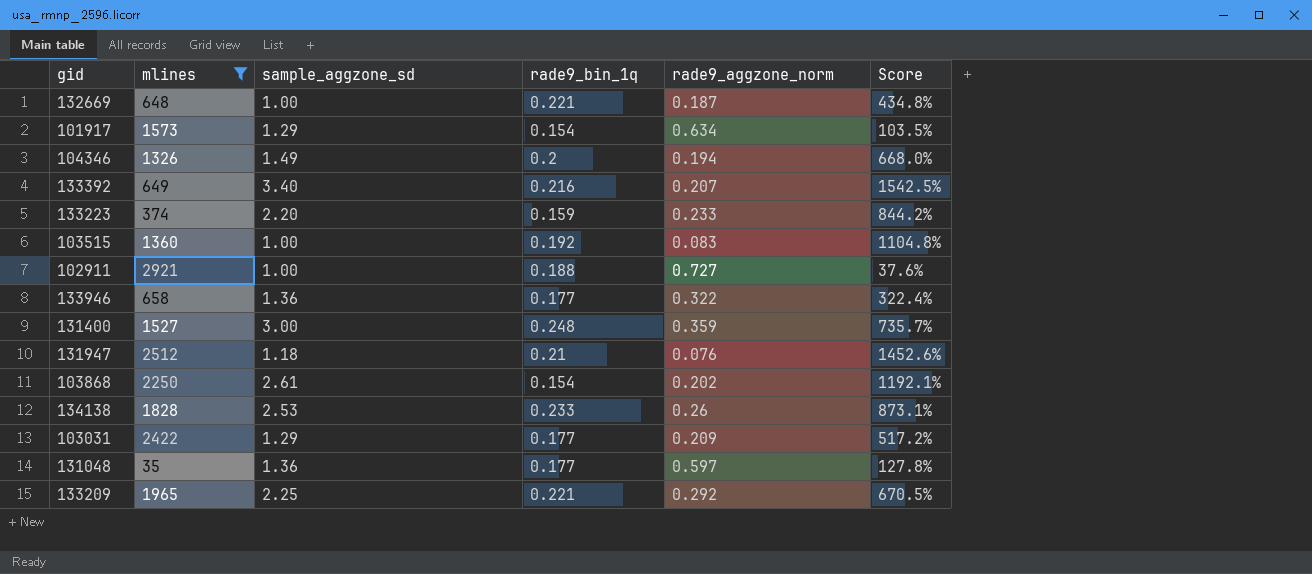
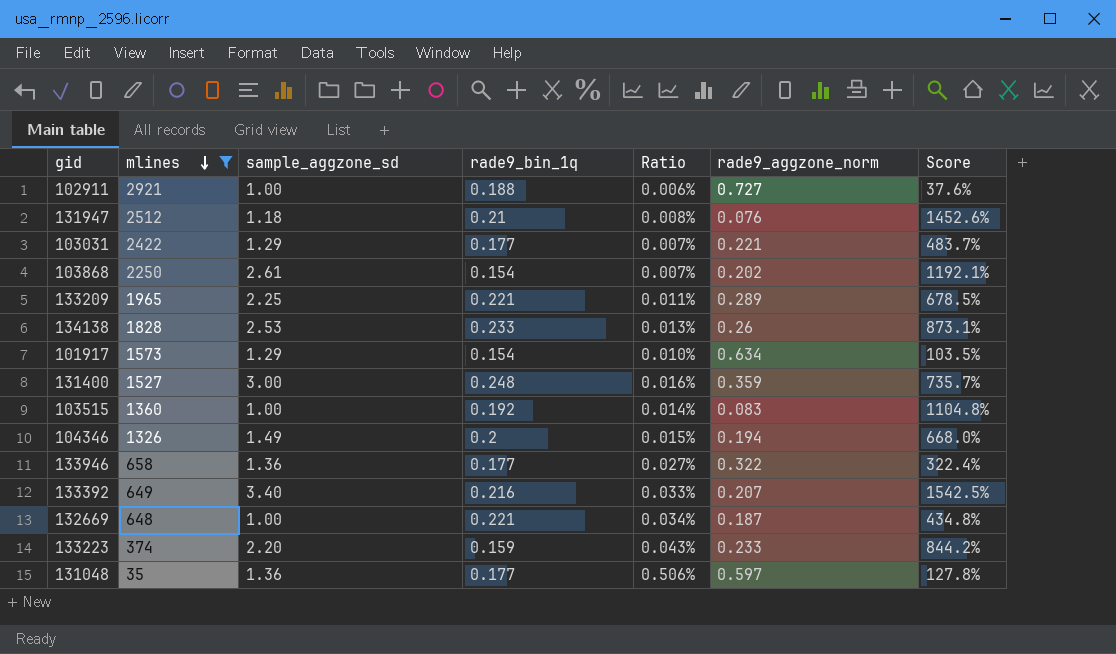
row order: none -> mlines descending
column Ratio | formula: none -> [rade9_bin_1q] / [mlines]
103031 | rade9_aggzone_norm: 0.209 -> 0.221
103031 | Score: 517.2% -> 483.7%
133209 | rade9_aggzone_norm: 0.292 -> 0.289
133209 | Score: 670.5% -> 678.5%

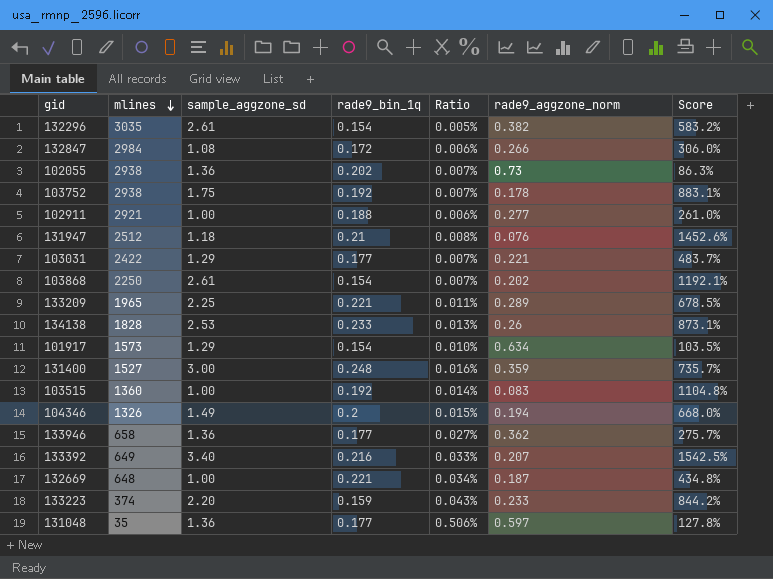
filter: mlines <= 2921 -> none
102911 | rade9_aggzone_norm: 0.727 -> 0.277
102911 | Score: 37.6% -> 261.0%
133946 | rade9_aggzone_norm: 0.322 -> 0.362
133946 | Score: 322.4% -> 275.7%

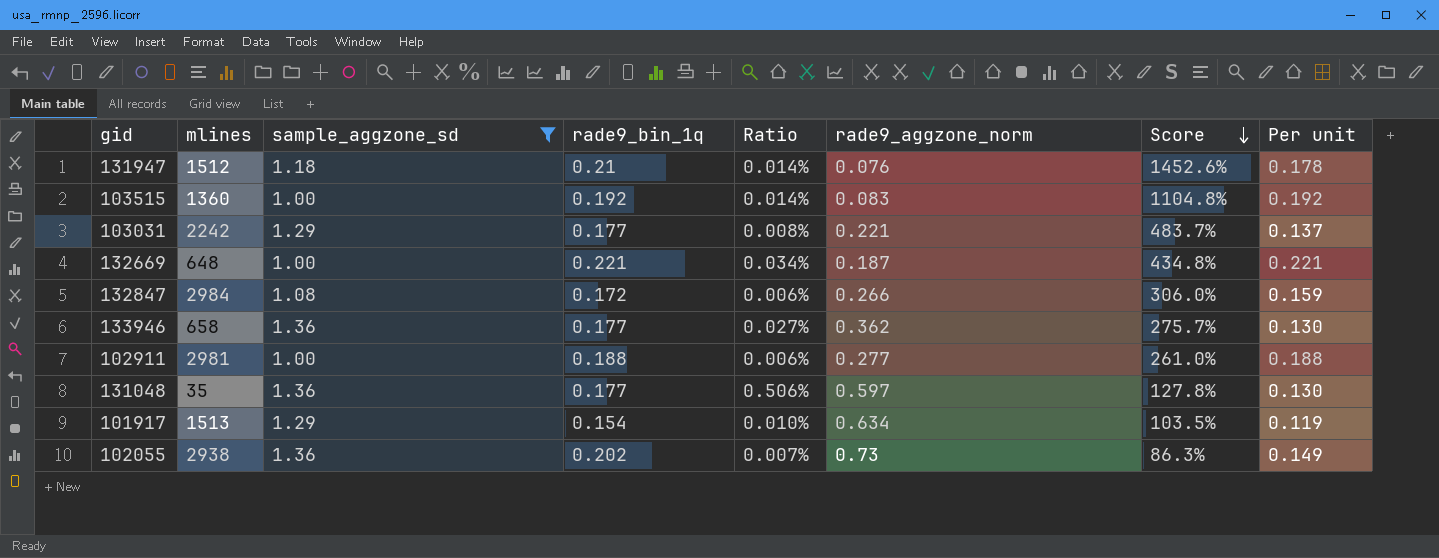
filter: none -> sample_aggzone_sd <= 1.36
row order: mlines descending -> Score descending
column Per unit | formula: none -> [rade9_bin_1q] / [sample_aggzone_sd]
131947 | mlines: 2512 -> 1512
131947 | Ratio: 0.008% -> 0.014%
103031 | mlines: 2422 -> 2242
103031 | Ratio: 0.007% -> 0.008%
102911 | mlines: 2921 -> 2981
101917 | mlines: 1573 -> 1513

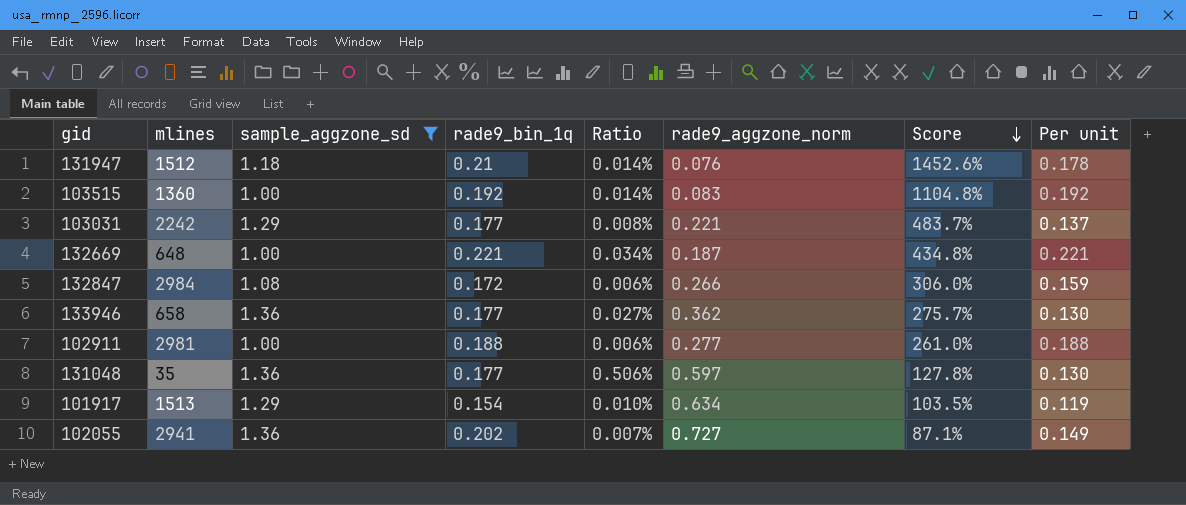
102055 | mlines: 2938 -> 2941
102055 | rade9_aggzone_norm: 0.73 -> 0.727
102055 | Score: 86.3% -> 87.1%

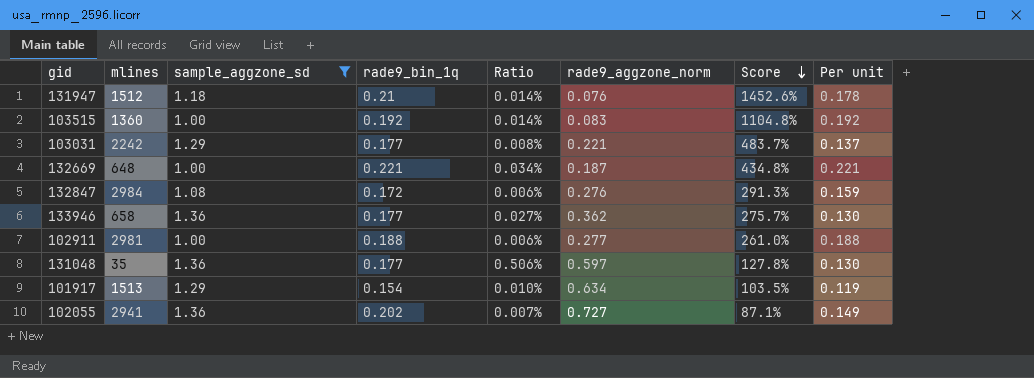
132847 | rade9_aggzone_norm: 0.266 -> 0.276
132847 | Score: 306.0% -> 291.3%

